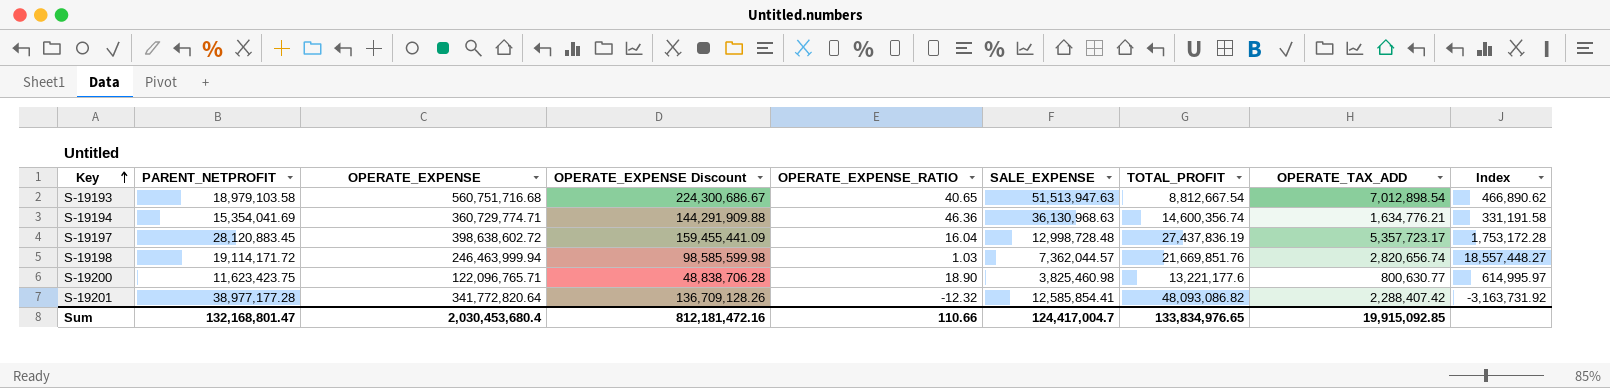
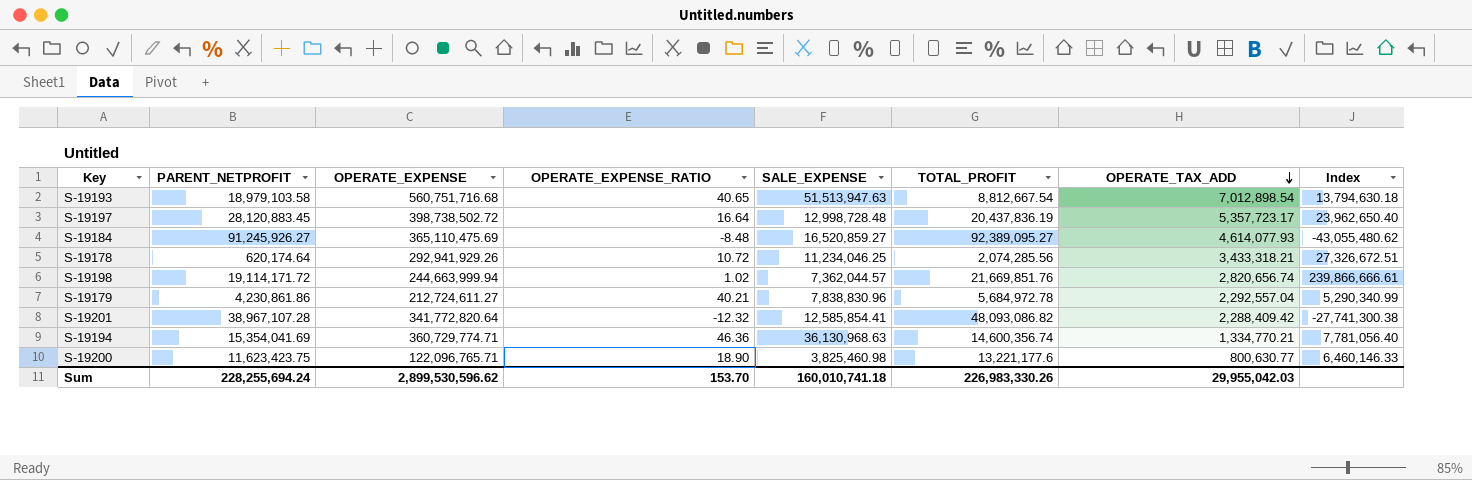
row order: Key ascending -> OPERATE_TAX_ADD descending
column OPERATE_EXPENSE Discount | formula: [OPERATE_EXPENSE] * 0.4 -> none
column Index | formula: [PARENT_NETPROFIT] / [OPERATE_EXPENSE_RATIO] -> [OPERATE_EXPENSE] / [OPERATE_EXPENSE_RATIO]
S-19197 | OPERATE_EXPENSE: 398,638,602.72 -> 398,738,502.72
S-19197 | OPERATE_EXPENSE_RATIO: 16.04 -> 16.64
S-19197 | TOTAL_PROFIT: 27,437,836.19 -> 20,437,836.19
row S-19184: none -> 91,245,926.27 | 365,110,475.69 | -8.48 | 16,520,859.27 | 92,389,095.27 | 4,614,077.93 | -43,055,480.62
row S-19178: none -> 620,174.64 | 292,941,929.26 | 10.72 | 11,234,046.25 | 2,074,285.56 | 3,433,318.21 | 27,326,672.51
S-19198 | OPERATE_EXPENSE: 246,463,999.94 -> 244,663,999.94
S-19198 | OPERATE_EXPENSE_RATIO: 1.03 -> 1.02
row S-19179: none -> 4,230,861.86 | 212,724,611.27 | 40.21 | 7,838,830.96 | 5,684,972.78 | 2,292,557.04 | 5,290,340.99
S-19201 | PARENT_NETPROFIT: 38,977,177.28 -> 38,967,107.28
S-19201 | OPERATE_TAX_ADD: 2,288,407.42 -> 2,288,409.42
S-19194 | OPERATE_TAX_ADD: 1,634,776.21 -> 1,334,770.21
Sum | PARENT_NETPROFIT: 132,168,801.47 -> 228,255,694.24
Sum | OPERATE_EXPENSE: 2,030,453,680.4 -> 2,899,530,596.62
Sum | OPERATE_EXPENSE_RATIO: 110.66 -> 153.70
Sum | SALE_EXPENSE: 124,417,004.7 -> 160,010,741.18
Sum | TOTAL_PROFIT: 133,834,976.65 -> 226,983,330.26
Sum | OPERATE_TAX_ADD: 19,915,092.85 -> 29,955,042.03

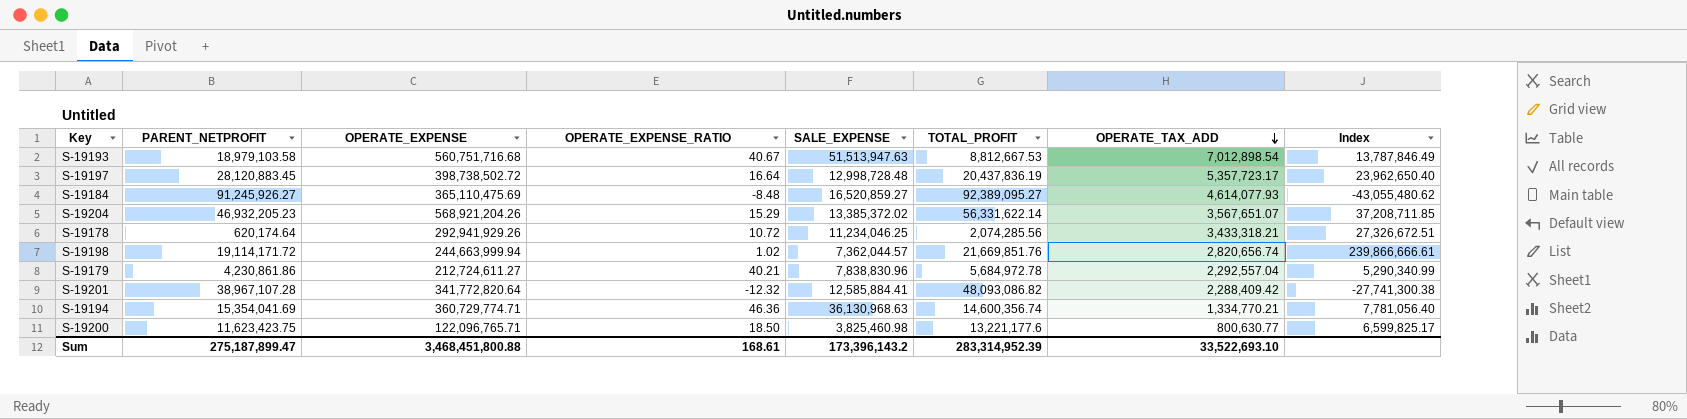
S-19193 | OPERATE_EXPENSE_RATIO: 40.65 -> 40.67
S-19193 | TOTAL_PROFIT: 8,812,667.54 -> 8,812,667.53
S-19193 | Index: 13,794,630.18 -> 13,787,846.49
row S-19204: none -> 46,932,205.23 | 568,921,204.26 | 15.29 | 13,385,372.02 | 56,331,622.14 | 3,567,651.07 | 37,208,711.85
S-19201 | SALE_EXPENSE: 12,585,854.41 -> 12,585,884.41
S-19200 | OPERATE_EXPENSE_RATIO: 18.90 -> 18.50
S-19200 | Index: 6,460,146.33 -> 6,599,825.17
Sum | PARENT_NETPROFIT: 228,255,694.24 -> 275,187,899.47
Sum | OPERATE_EXPENSE: 2,899,530,596.62 -> 3,468,451,800.88
Sum | OPERATE_EXPENSE_RATIO: 153.70 -> 168.61
Sum | SALE_EXPENSE: 160,010,741.18 -> 173,396,143.2
Sum | TOTAL_PROFIT: 226,983,330.26 -> 283,314,952.39
Sum | OPERATE_TAX_ADD: 29,955,042.03 -> 33,522,693.10

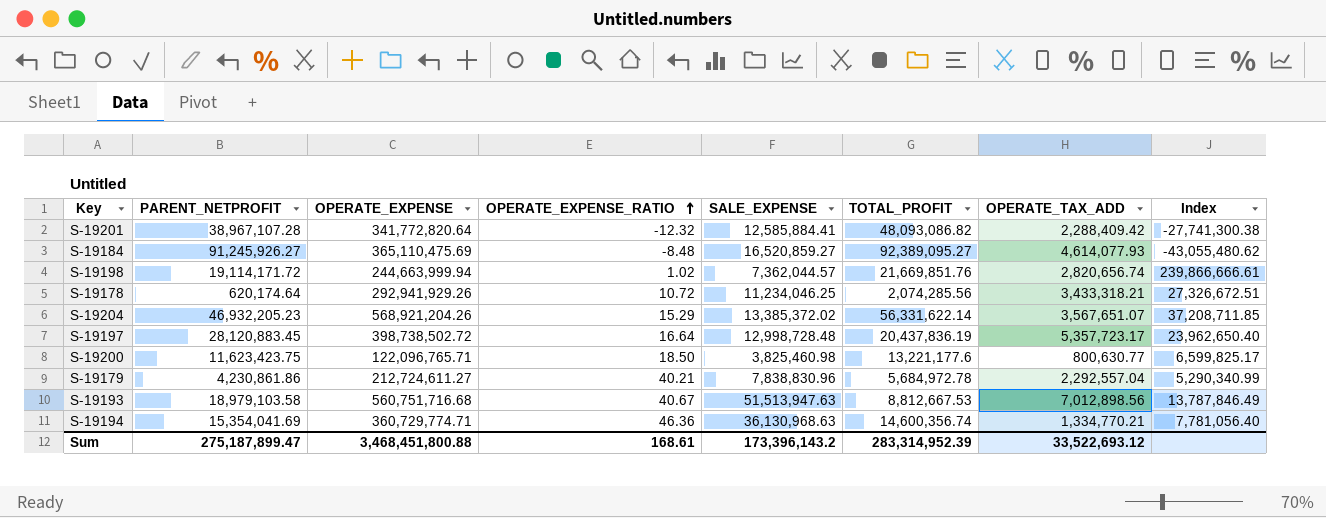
row order: OPERATE_TAX_ADD descending -> OPERATE_EXPENSE_RATIO ascending
S-19193 | OPERATE_TAX_ADD: 7,012,898.54 -> 7,012,898.56
Sum | OPERATE_TAX_ADD: 33,522,693.10 -> 33,522,693.12

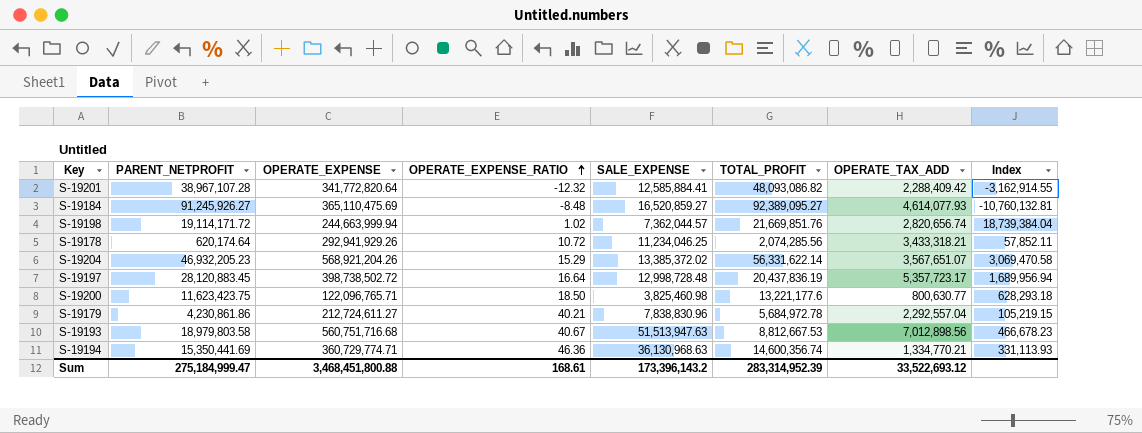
column Index | formula: [OPERATE_EXPENSE] / [OPERATE_EXPENSE_RATIO] -> [PARENT_NETPROFIT] / [OPERATE_EXPENSE_RATIO]
S-19193 | PARENT_NETPROFIT: 18,979,103.58 -> 18,979,803.58
S-19194 | PARENT_NETPROFIT: 15,354,041.69 -> 15,350,441.69
Sum | PARENT_NETPROFIT: 275,187,899.47 -> 275,184,999.47

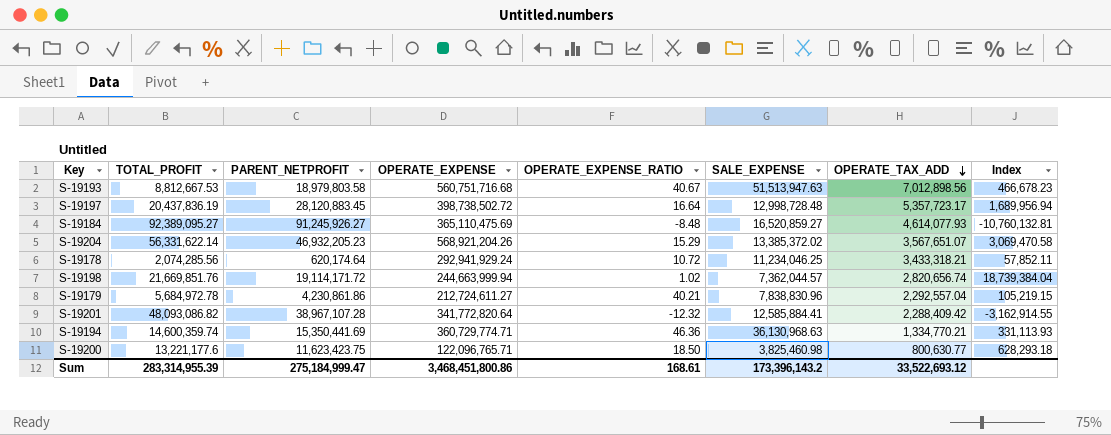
row order: OPERATE_EXPENSE_RATIO ascending -> OPERATE_TAX_ADD descending
column TOTAL_PROFIT | position: 6 -> 2
S-19178 | OPERATE_EXPENSE: 292,941,929.26 -> 292,941,929.24
S-19194 | TOTAL_PROFIT: 14,600,356.74 -> 14,600,359.74
Sum | TOTAL_PROFIT: 283,314,952.39 -> 283,314,955.39
Sum | OPERATE_EXPENSE: 3,468,451,800.88 -> 3,468,451,800.86

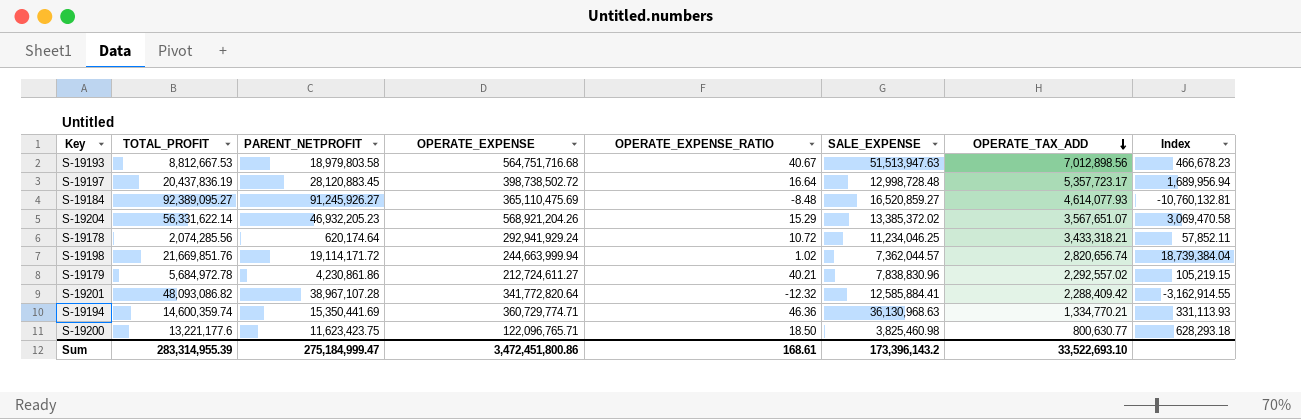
S-19193 | OPERATE_EXPENSE: 560,751,716.68 -> 564,751,716.68
S-19179 | OPERATE_TAX_ADD: 2,292,557.04 -> 2,292,557.02
Sum | OPERATE_EXPENSE: 3,468,451,800.86 -> 3,472,451,800.86
Sum | OPERATE_TAX_ADD: 33,522,693.12 -> 33,522,693.10

